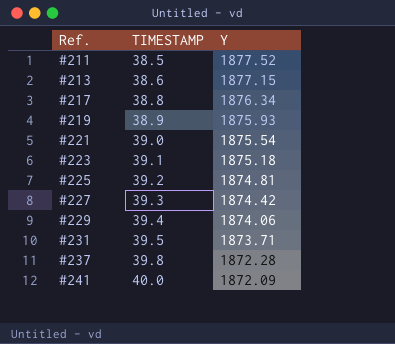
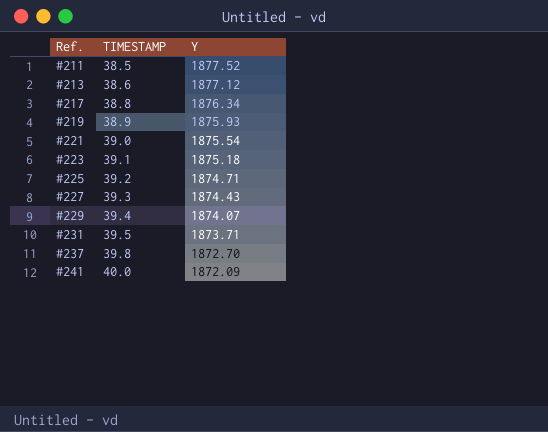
#213 | Y: 1877.15 -> 1877.12
#225 | Y: 1874.81 -> 1874.71
#227 | Y: 1874.42 -> 1874.43
#229 | Y: 1874.06 -> 1874.07
#237 | Y: 1872.28 -> 1872.70

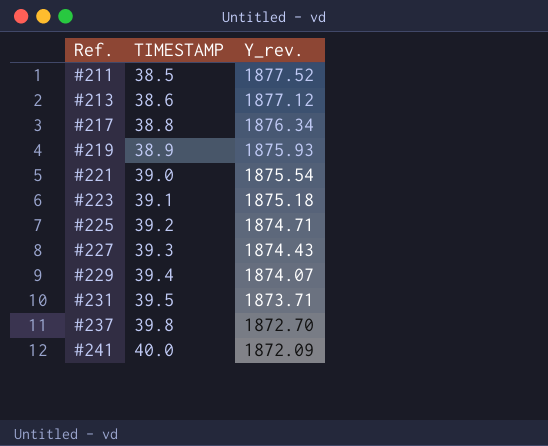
column name: Y -> Y_rev.

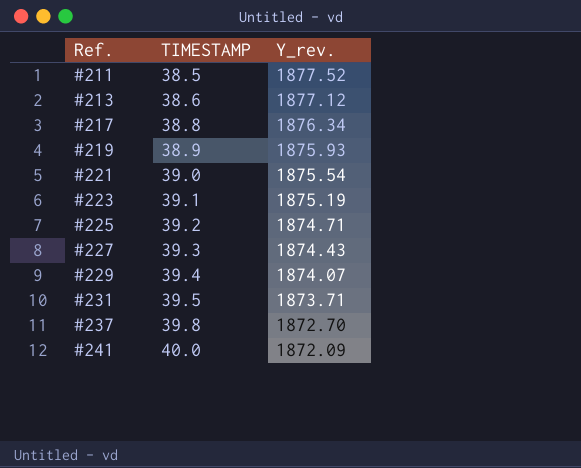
#223 | Y_rev.: 1875.18 -> 1875.19

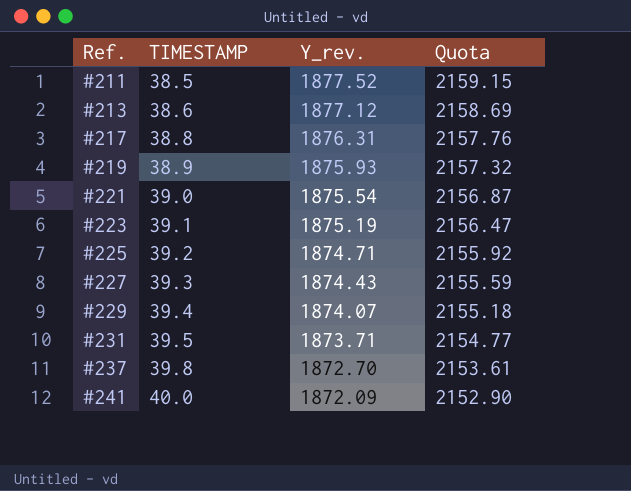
column Quota | formula: none -> [Y_rev.] * 1.15
#217 | Y_rev.: 1876.34 -> 1876.31

